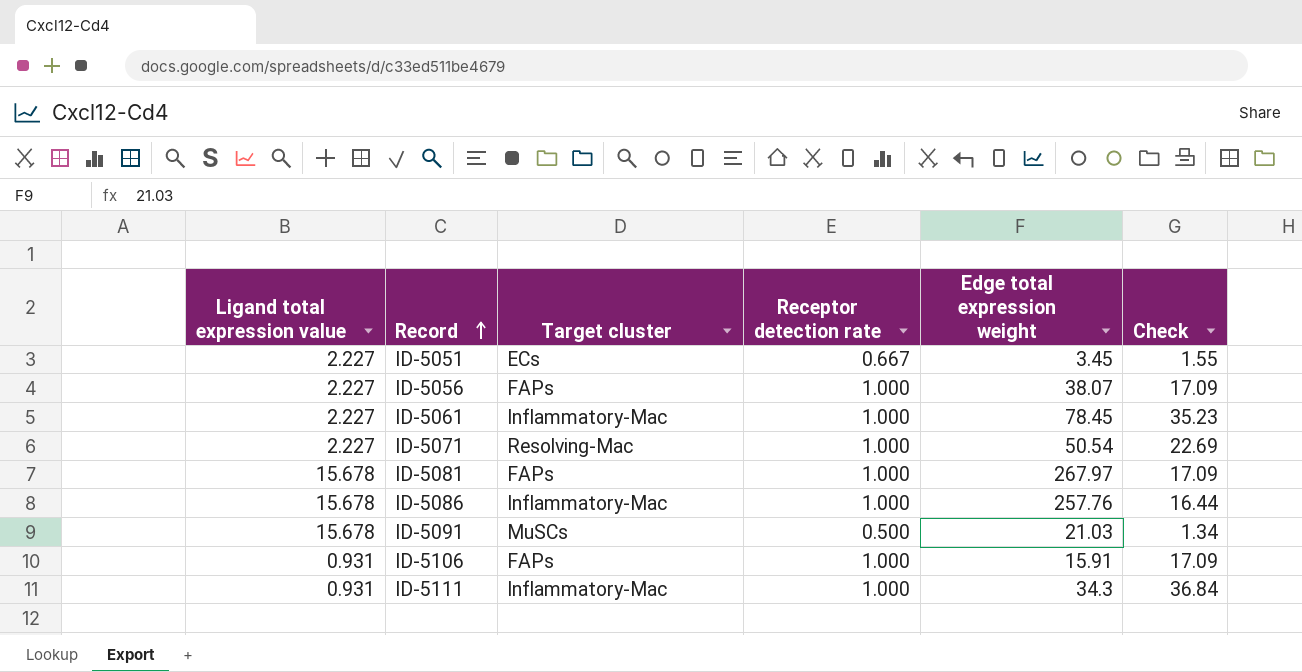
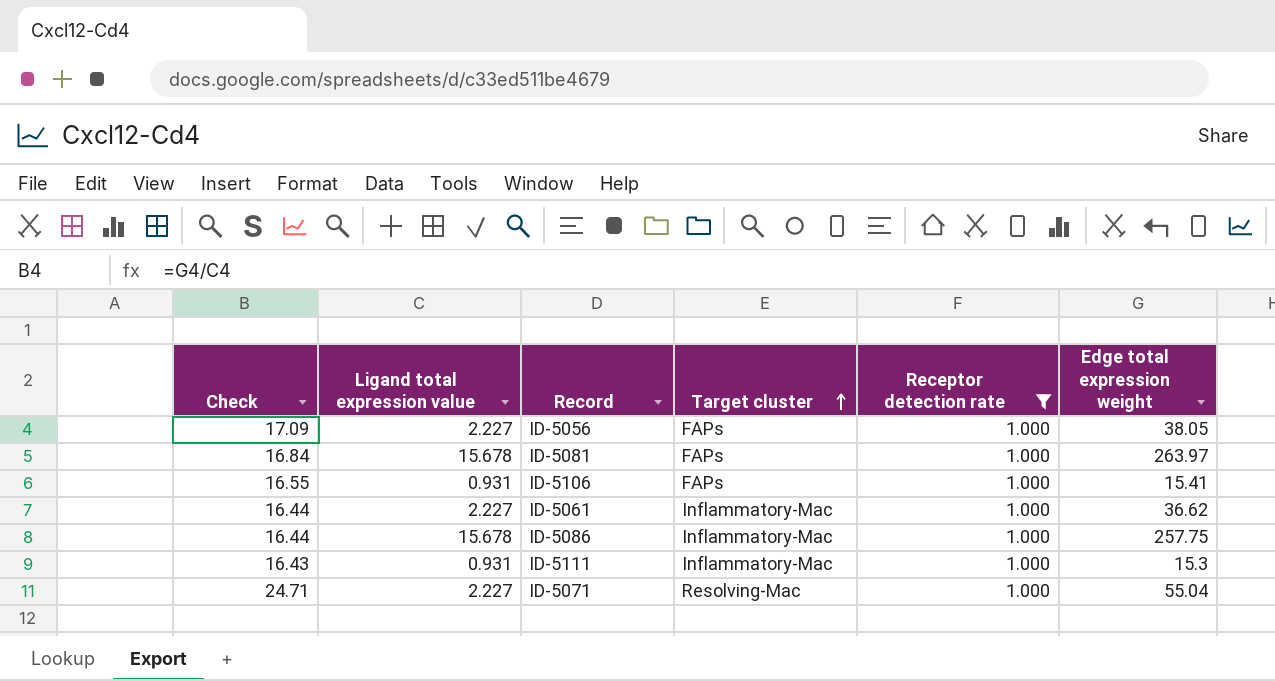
filter: none -> Receptor detection rate = 1.000
row order: Record ascending -> Target cluster ascending
column Check | position: 6 -> 1
ID-5056 | Edge total expression weight: 38.07 -> 38.05
ID-5081 | Check: 17.09 -> 16.84
ID-5081 | Edge total expression weight: 267.97 -> 263.97
ID-5106 | Check: 17.09 -> 16.55
ID-5106 | Edge total expression weight: 15.91 -> 15.41
ID-5061 | Check: 35.23 -> 16.44
ID-5061 | Edge total expression weight: 78.45 -> 36.62
ID-5086 | Edge total expression weight: 257.76 -> 257.75
ID-5111 | Check: 36.84 -> 16.43
ID-5111 | Edge total expression weight: 34.3 -> 15.3
ID-5071 | Check: 22.69 -> 24.71
ID-5071 | Edge total expression weight: 50.54 -> 55.04

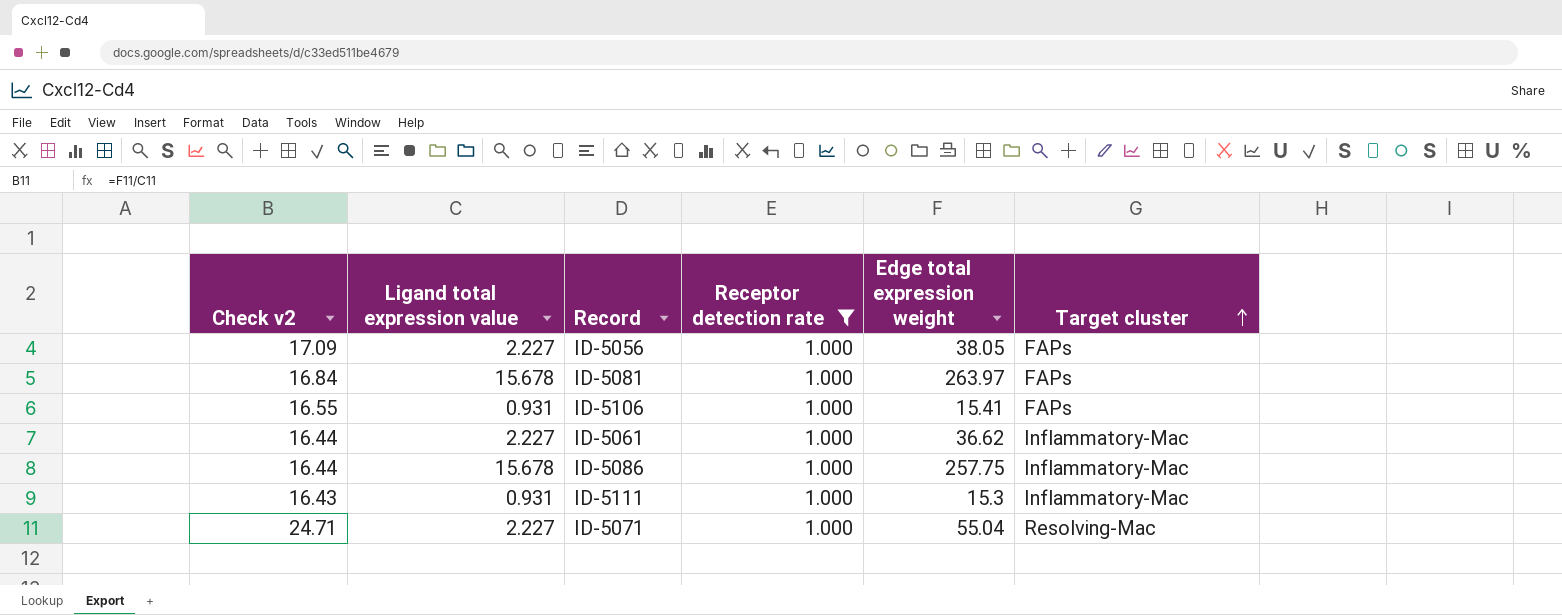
column name: Check -> Check v2
column Target cluster | position: 4 -> 6

